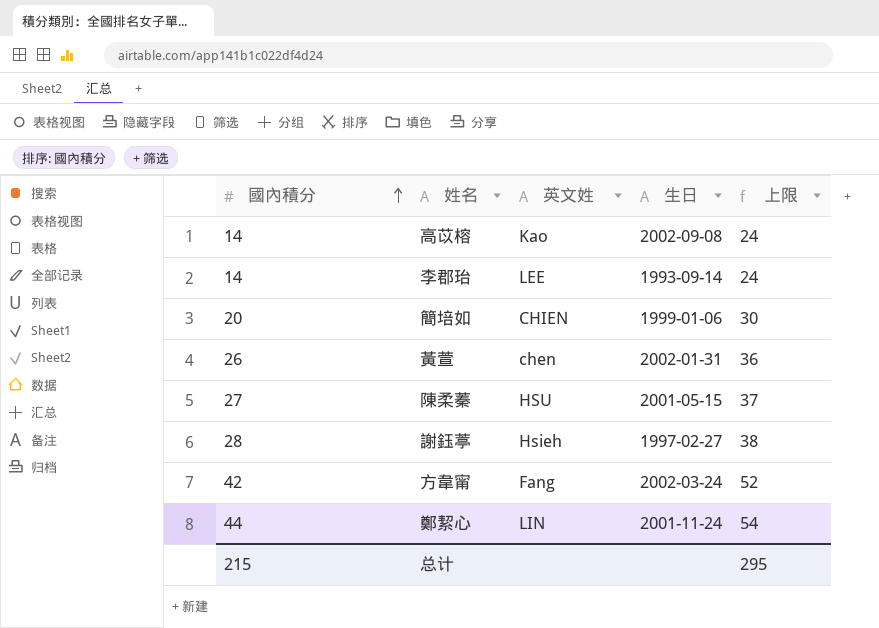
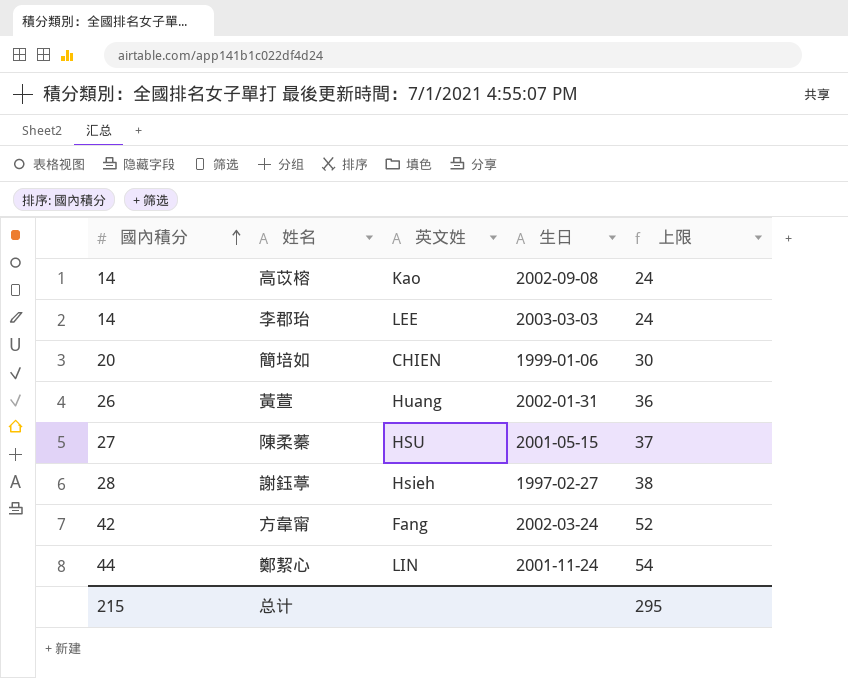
李郡珆 | 生日: 1993-09-14 -> 2003-03-03
黃萱 | 英文姓: chen -> Huang

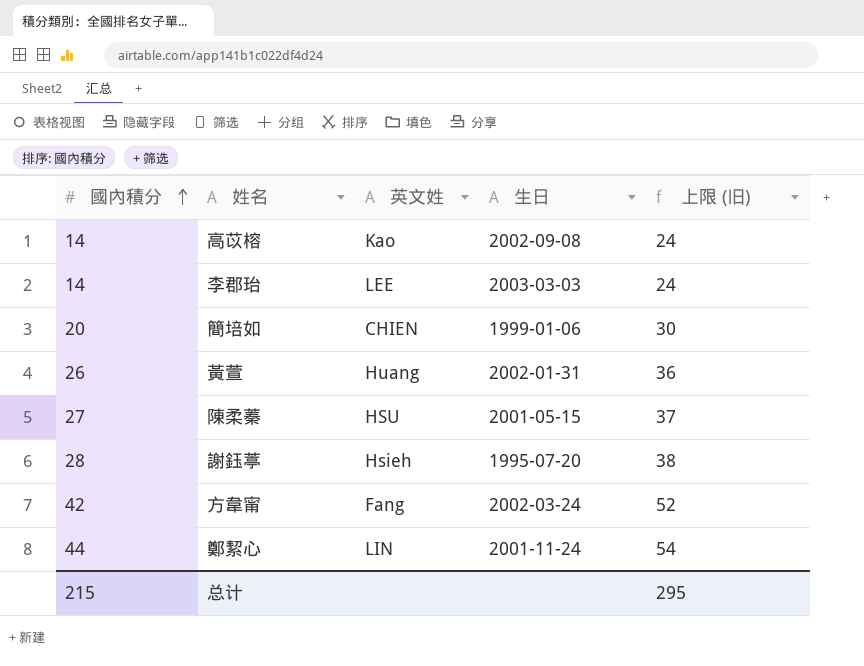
column name: 上限 -> 上限 (旧)
謝鈺葶 | 生日: 1997-02-27 -> 1995-07-20

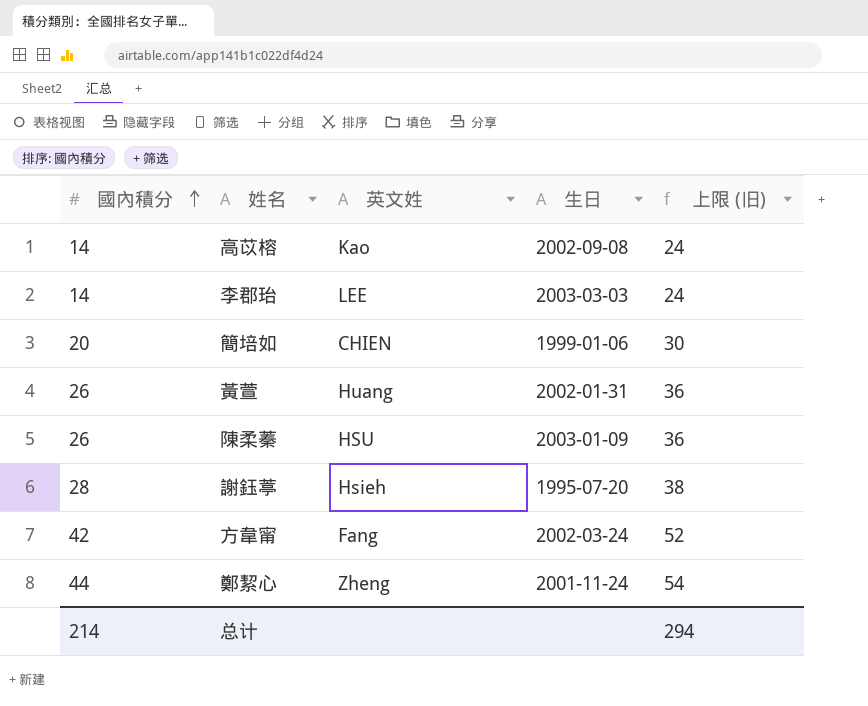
陳柔蓁 | 國內積分: 27 -> 26
陳柔蓁 | 生日: 2001-05-15 -> 2003-01-09
陳柔蓁 | 上限 (旧): 37 -> 36
鄭絜心 | 英文姓: LIN -> Zheng
总计 | 國內積分: 215 -> 214
总计 | 上限 (旧): 295 -> 294

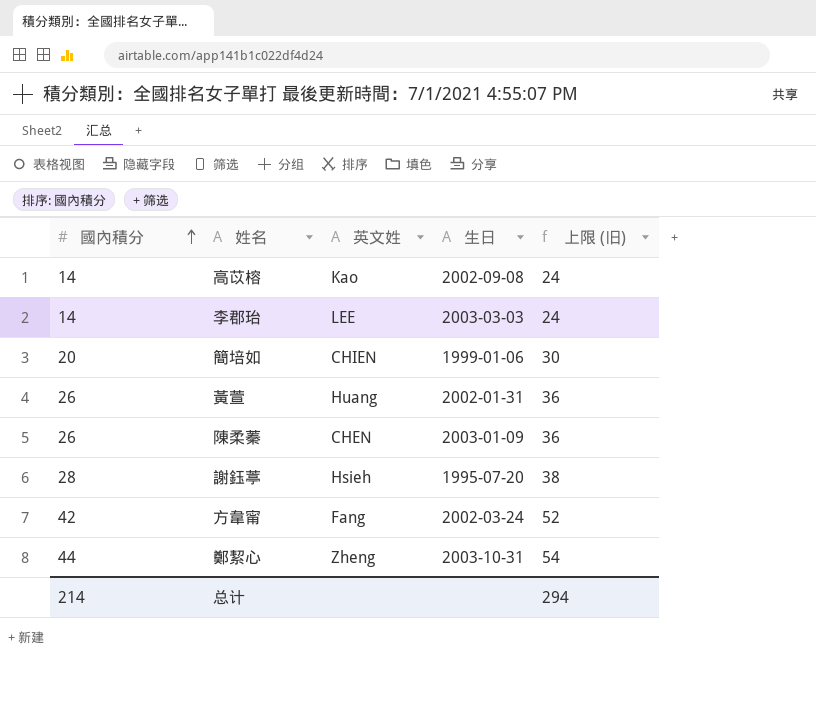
陳柔蓁 | 英文姓: HSU -> CHEN
鄭絜心 | 生日: 2001-11-24 -> 2003-10-31

